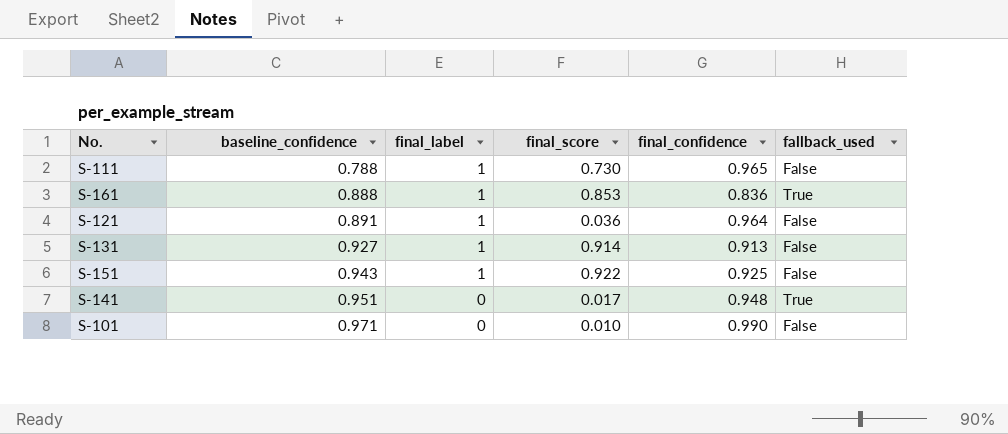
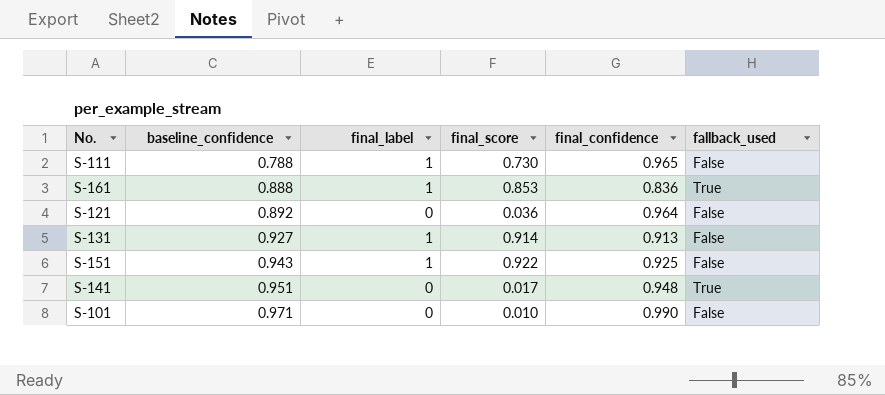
S-121 | baseline_confidence: 0.891 -> 0.892
S-121 | final_label: 1 -> 0

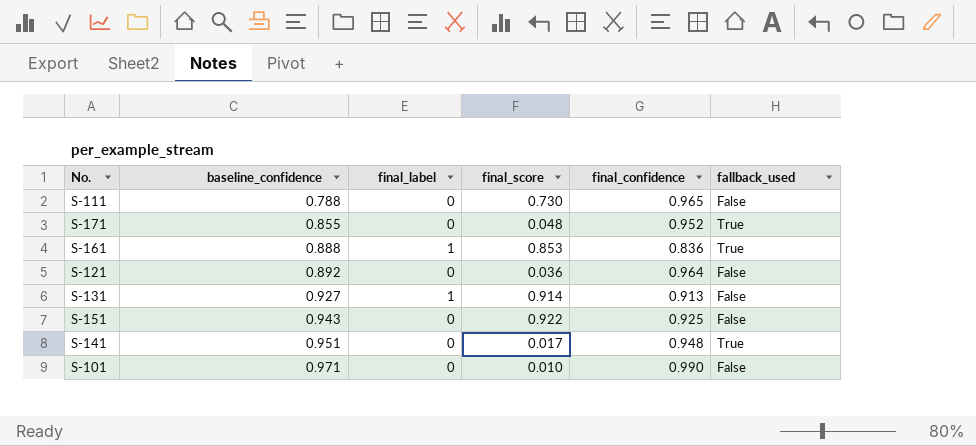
S-111 | final_label: 1 -> 0
row S-171: none -> 0.855 | 0 | 0.048 | 0.952 | True
S-151 | final_label: 1 -> 0

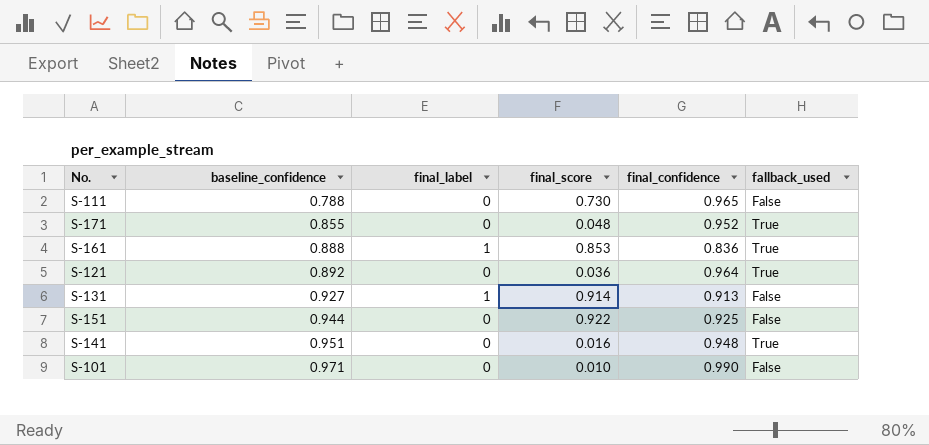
S-121 | fallback_used: False -> True
S-151 | baseline_confidence: 0.943 -> 0.944
S-141 | final_score: 0.017 -> 0.016

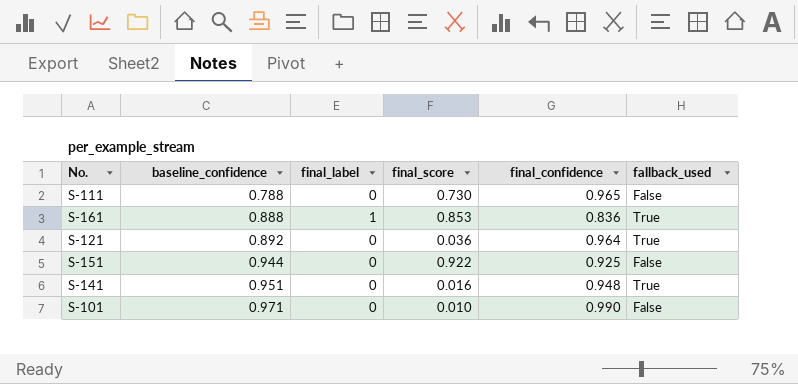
row S-171: 0.855 | 0 | 0.048 | 0.952 | True -> none
row S-131: 0.927 | 1 | 0.914 | 0.913 | False -> none

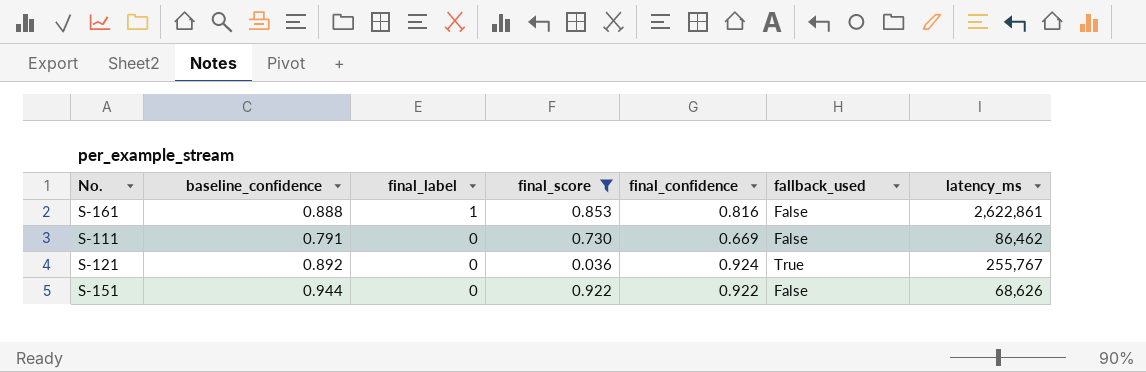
filter: none -> final_score >= 0.036
row order: baseline_confidence ascending -> final_label descending
column latency_ms | position: none -> 7
S-161 | final_confidence: 0.836 -> 0.816
S-161 | fallback_used: True -> False
S-111 | baseline_confidence: 0.788 -> 0.791
S-111 | final_confidence: 0.965 -> 0.669
S-121 | final_confidence: 0.964 -> 0.924
S-151 | final_confidence: 0.925 -> 0.922

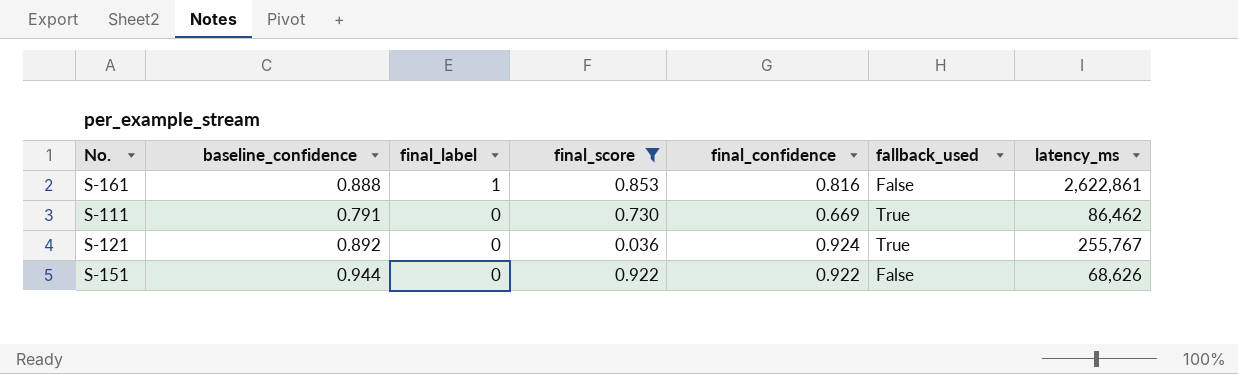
S-111 | fallback_used: False -> True

